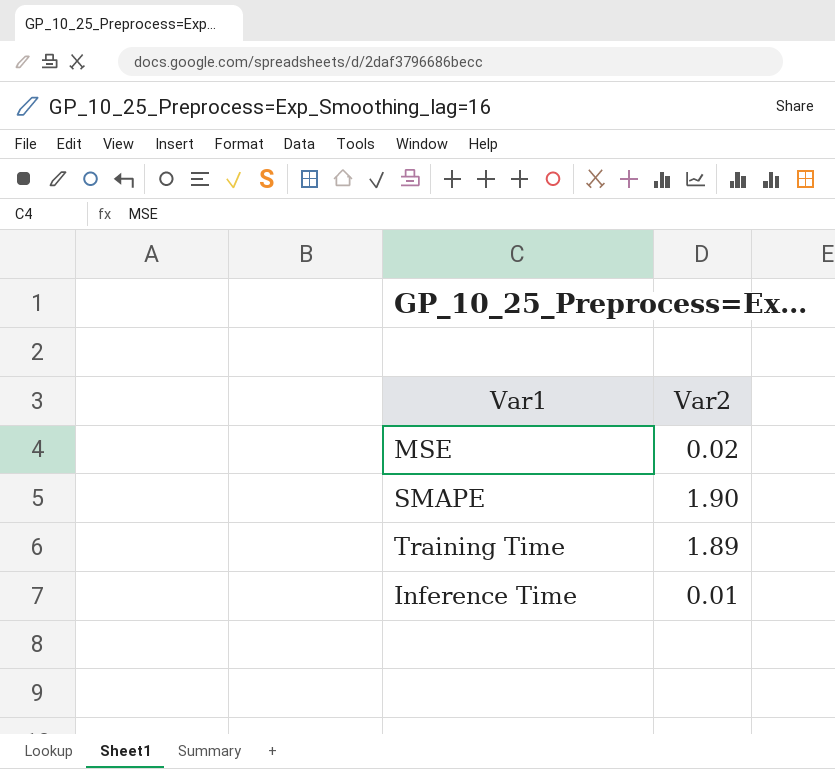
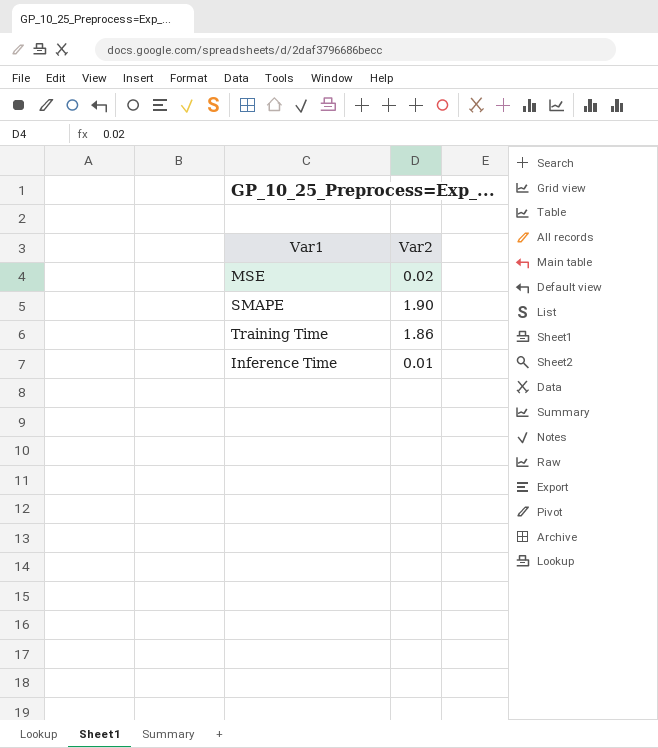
Training Time | Var2: 1.89 -> 1.86

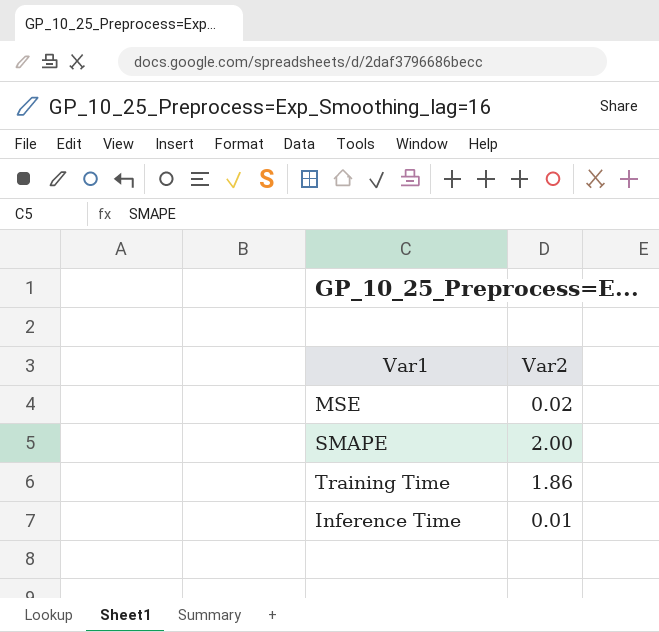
SMAPE | Var2: 1.90 -> 2.00

